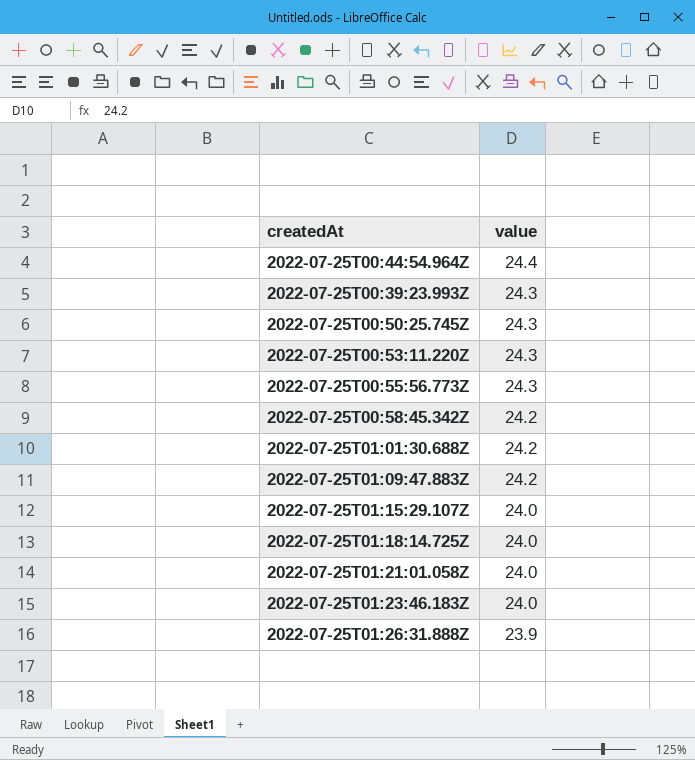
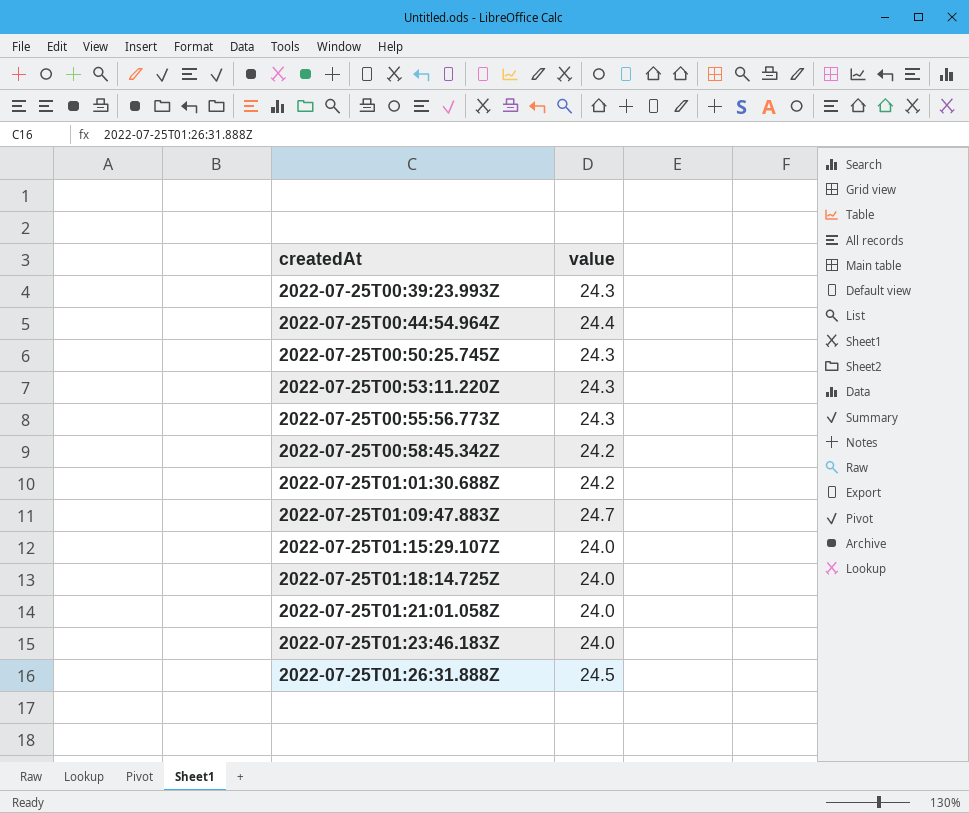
row order: value descending -> createdAt ascending
2022-07-25T01:09:47.883Z | value: 24.2 -> 24.7
2022-07-25T01:26:31.888Z | value: 23.9 -> 24.5

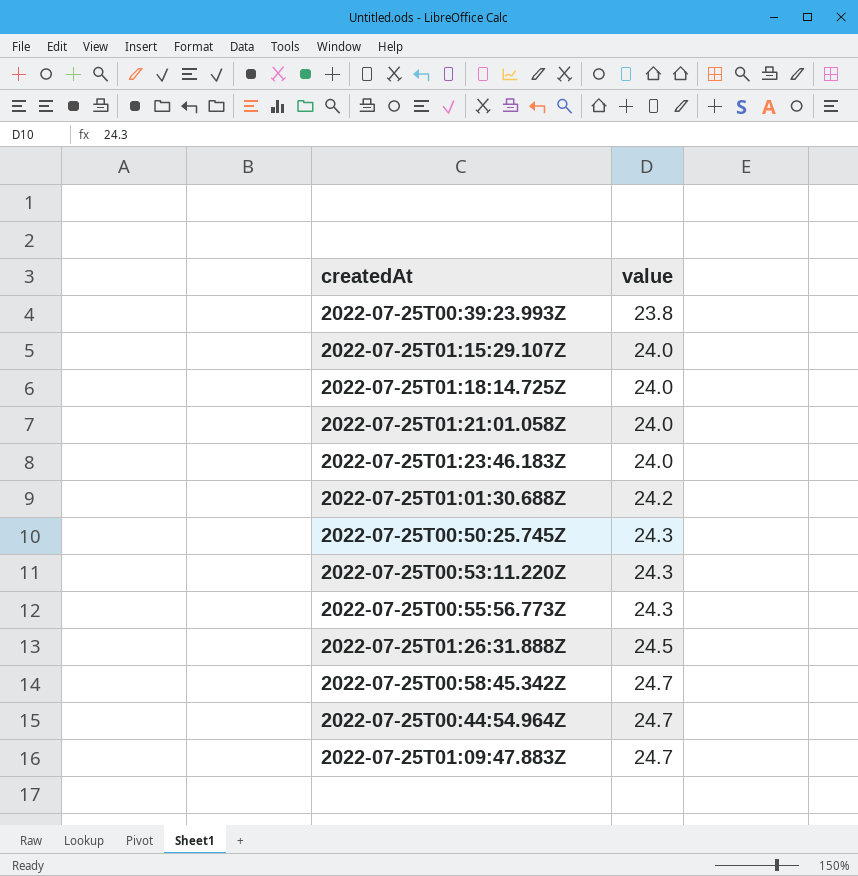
row order: createdAt ascending -> value ascending
2022-07-25T00:39:23.993Z | value: 24.3 -> 23.8
2022-07-25T00:58:45.342Z | value: 24.2 -> 24.7
2022-07-25T00:44:54.964Z | value: 24.4 -> 24.7

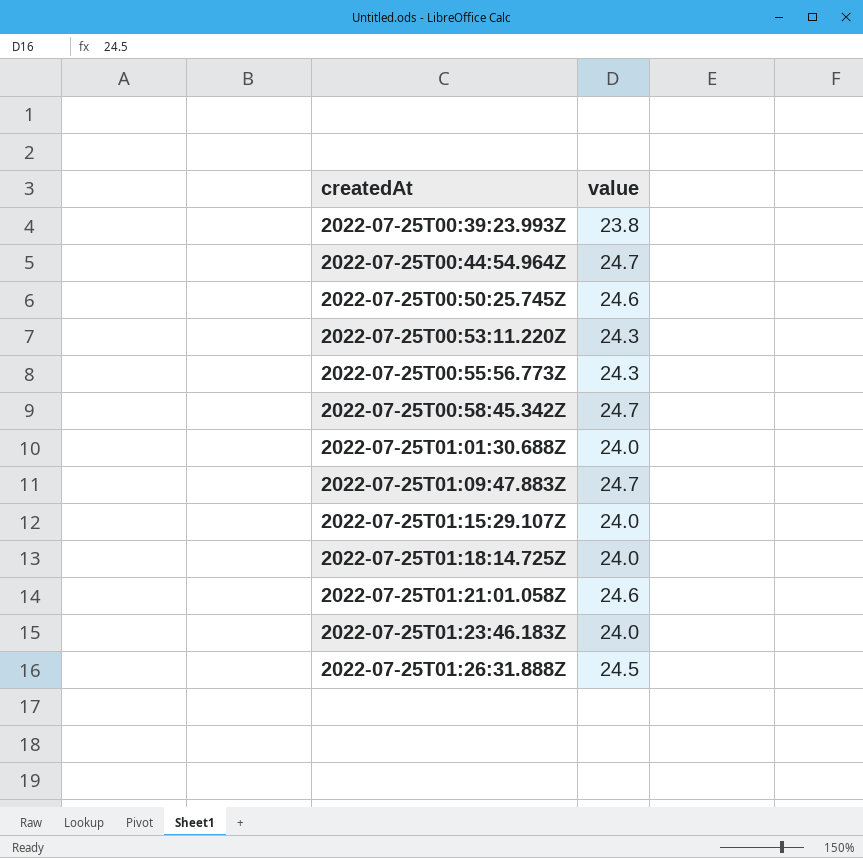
row order: value ascending -> createdAt ascending
2022-07-25T00:50:25.745Z | value: 24.3 -> 24.6
2022-07-25T01:01:30.688Z | value: 24.2 -> 24.0
2022-07-25T01:21:01.058Z | value: 24.0 -> 24.6

